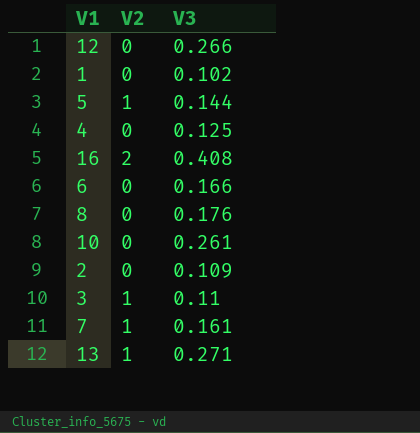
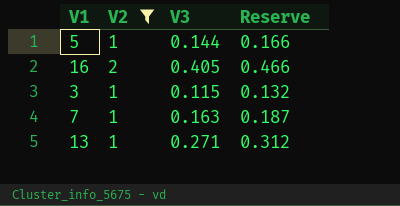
filter: none -> V2 != 0
column Reserve | formula: none -> [V3] * 1.15
16 | V3: 0.408 -> 0.405
3 | V3: 0.11 -> 0.115
7 | V3: 0.161 -> 0.163

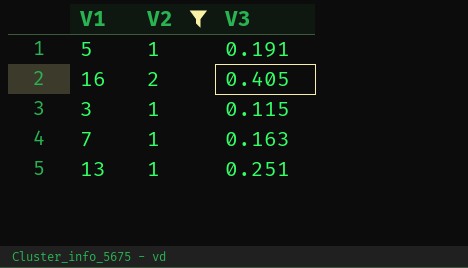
column Reserve | formula: [V3] * 1.15 -> none
5 | V3: 0.144 -> 0.191
13 | V3: 0.271 -> 0.251

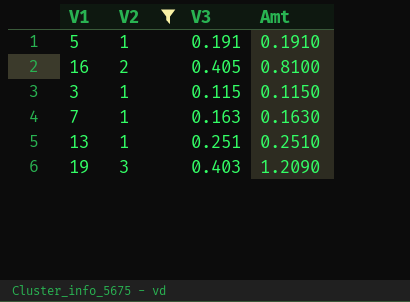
column Amt | formula: none -> [V2] * [V3]
row 19: none -> 3 | 0.403 | 1.2090

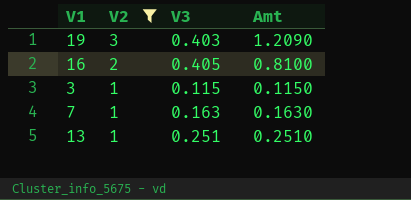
row order: none -> V2 descending
row 5: 1 | 0.191 | 0.1910 -> none

